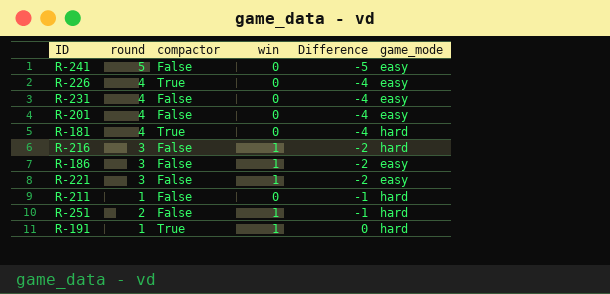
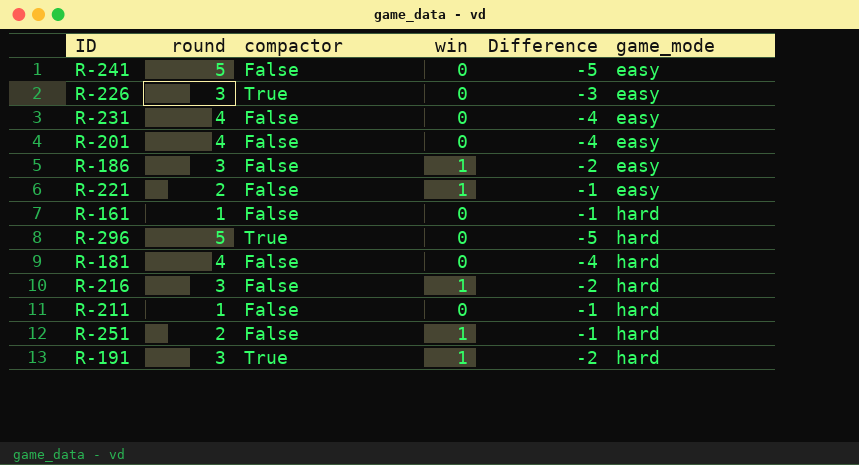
row order: Difference ascending -> game_mode ascending
R-226 | round: 4 -> 3
R-226 | Difference: -4 -> -3
R-221 | round: 3 -> 2
R-221 | Difference: -2 -> -1
row R-161: none -> 1 | False | 0 | -1 | hard
row R-296: none -> 5 | True | 0 | -5 | hard
R-181 | compactor: True -> False
R-191 | round: 1 -> 3
R-191 | Difference: 0 -> -2

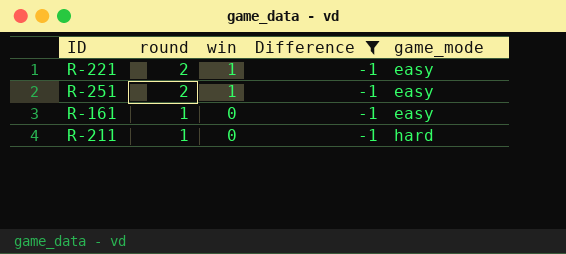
filter: none -> Difference = -1
row order: game_mode ascending -> round descending
column compactor | position: 3 -> none
R-251 | game_mode: hard -> easy
R-161 | game_mode: hard -> easy

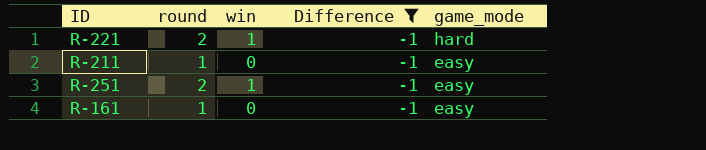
row order: round descending -> game_mode descending
R-221 | game_mode: easy -> hard
R-211 | game_mode: hard -> easy

